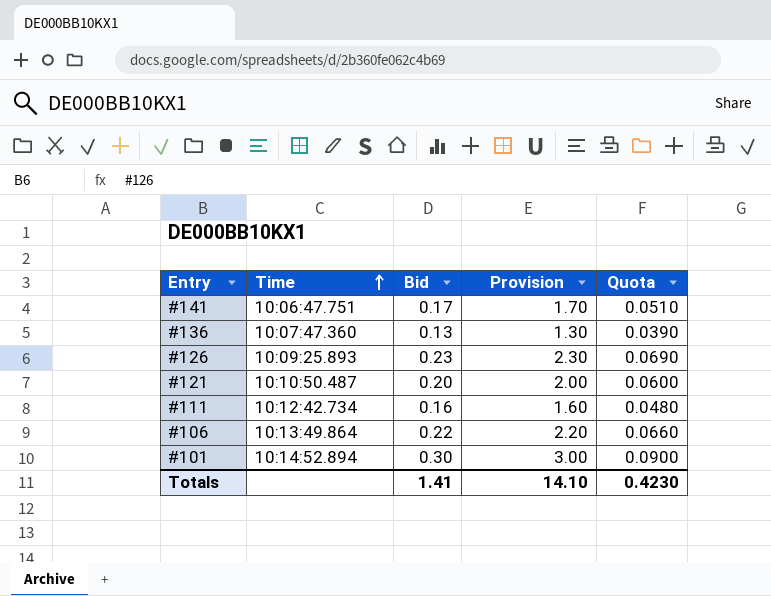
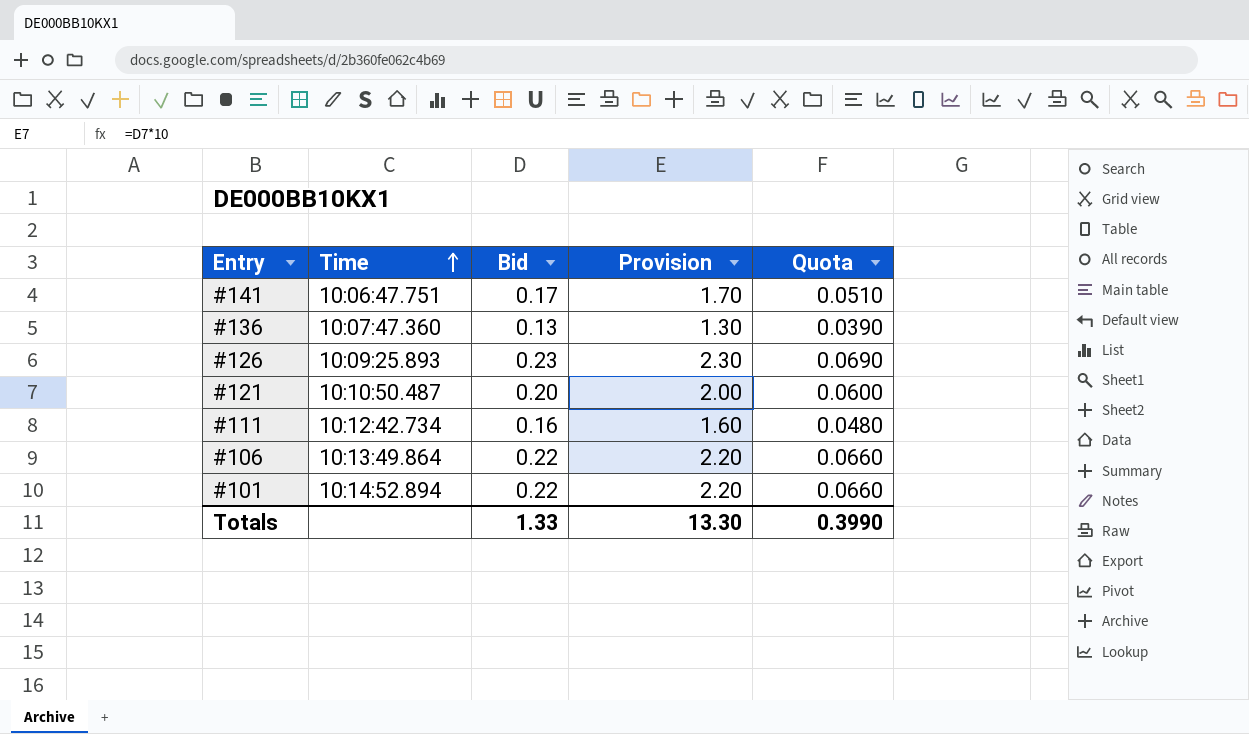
#101 | Bid: 0.30 -> 0.22
#101 | Provision: 3.00 -> 2.20
#101 | Quota: 0.0900 -> 0.0660
Totals | Bid: 1.41 -> 1.33
Totals | Provision: 14.10 -> 13.30
Totals | Quota: 0.4230 -> 0.3990

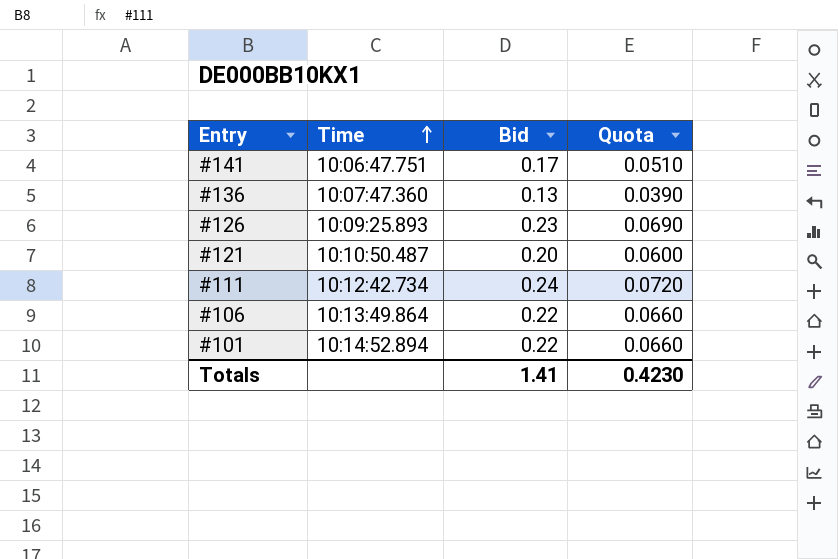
column Provision | formula: [Bid] * 10 -> none
#111 | Bid: 0.16 -> 0.24
#111 | Quota: 0.0480 -> 0.0720
Totals | Bid: 1.33 -> 1.41
Totals | Quota: 0.3990 -> 0.4230

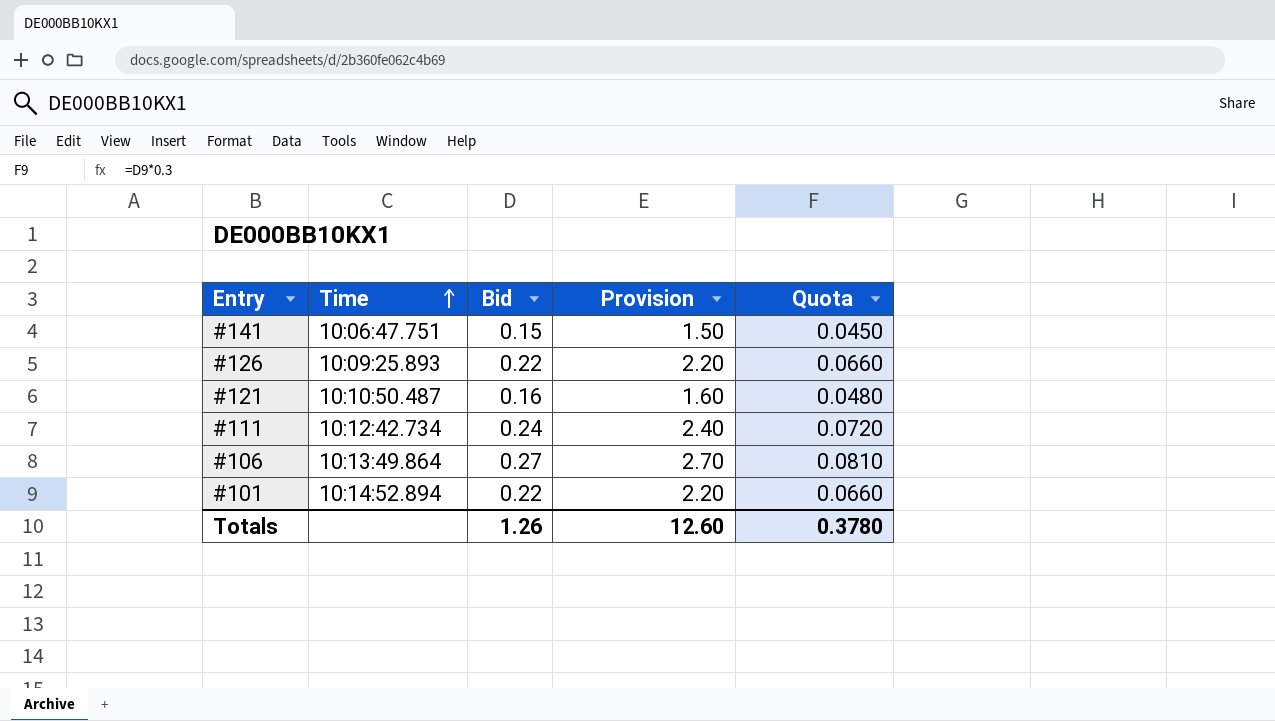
column Provision | formula: none -> [Bid] * 10
row #136: 10:07:47.360 | 0.13 | 0.0390 -> none
#141 | Bid: 0.17 -> 0.15
#141 | Quota: 0.0510 -> 0.0450
#126 | Bid: 0.23 -> 0.22
#126 | Quota: 0.0690 -> 0.0660
#121 | Bid: 0.20 -> 0.16
#121 | Quota: 0.0600 -> 0.0480
#106 | Bid: 0.22 -> 0.27
#106 | Quota: 0.0660 -> 0.0810
Totals | Bid: 1.41 -> 1.26
Totals | Quota: 0.4230 -> 0.3780

